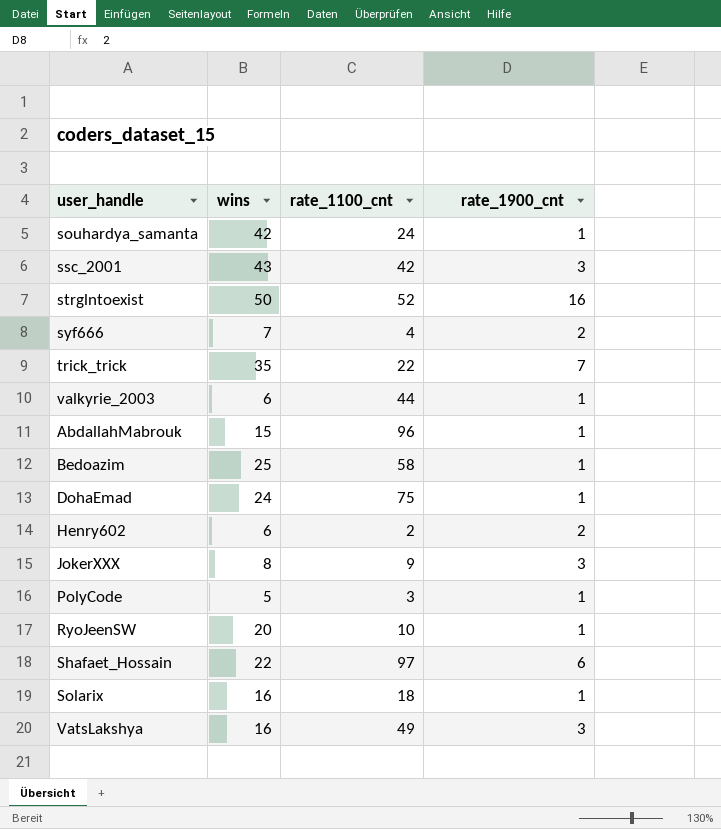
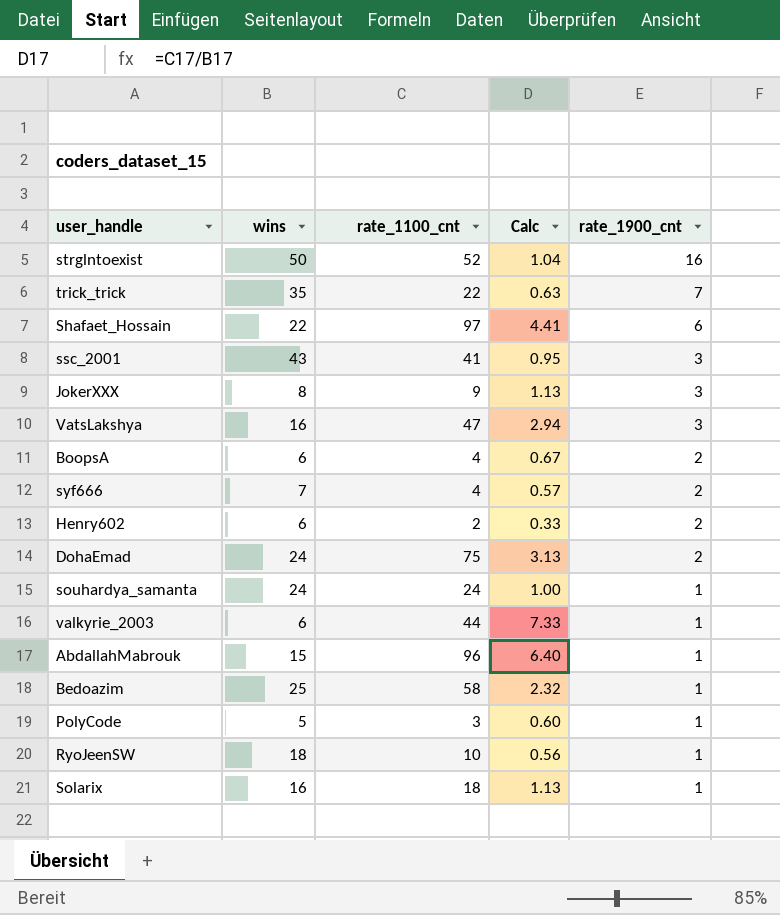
row order: none -> rate_1900_cnt descending
column Calc | formula: none -> [rate_1100_cnt] / [wins]
ssc_2001 | rate_1100_cnt: 42 -> 41
VatsLakshya | rate_1100_cnt: 49 -> 47
row BoopsA: none -> 6 | 4 | 0.67 | 2
DohaEmad | rate_1900_cnt: 1 -> 2
souhardya_samanta | wins: 42 -> 24
RyoJeenSW | wins: 20 -> 18

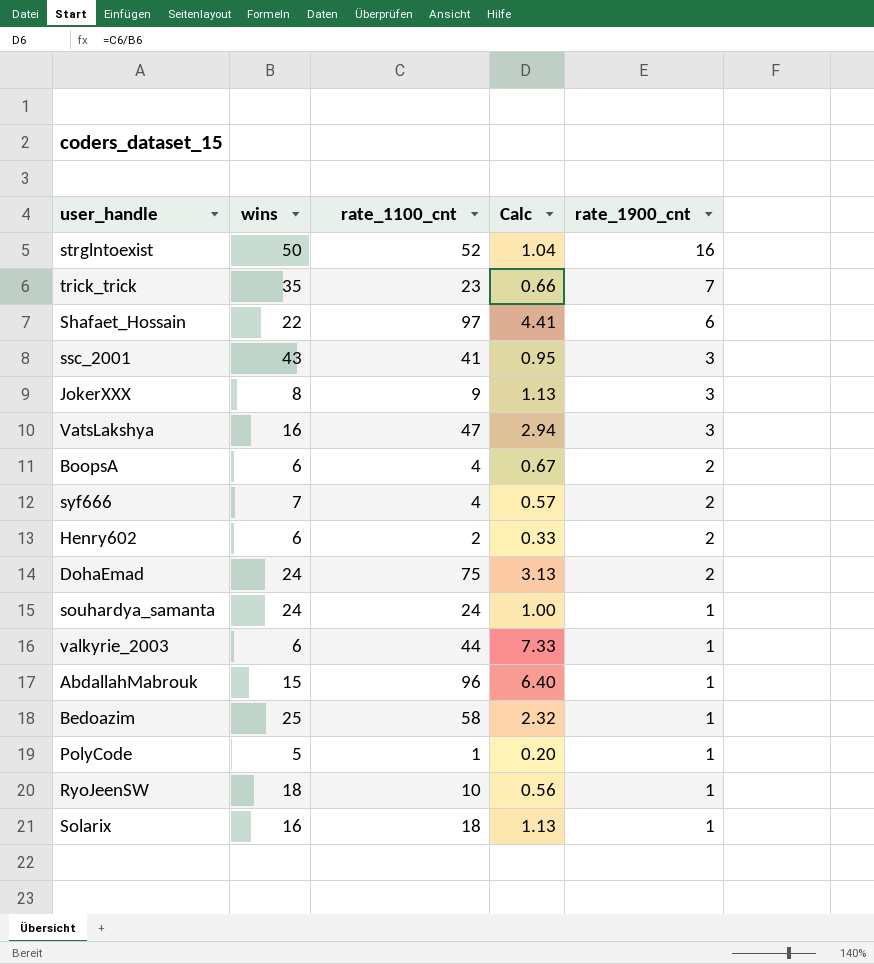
trick_trick | rate_1100_cnt: 22 -> 23
trick_trick | Calc: 0.63 -> 0.66
PolyCode | rate_1100_cnt: 3 -> 1
PolyCode | Calc: 0.60 -> 0.20

